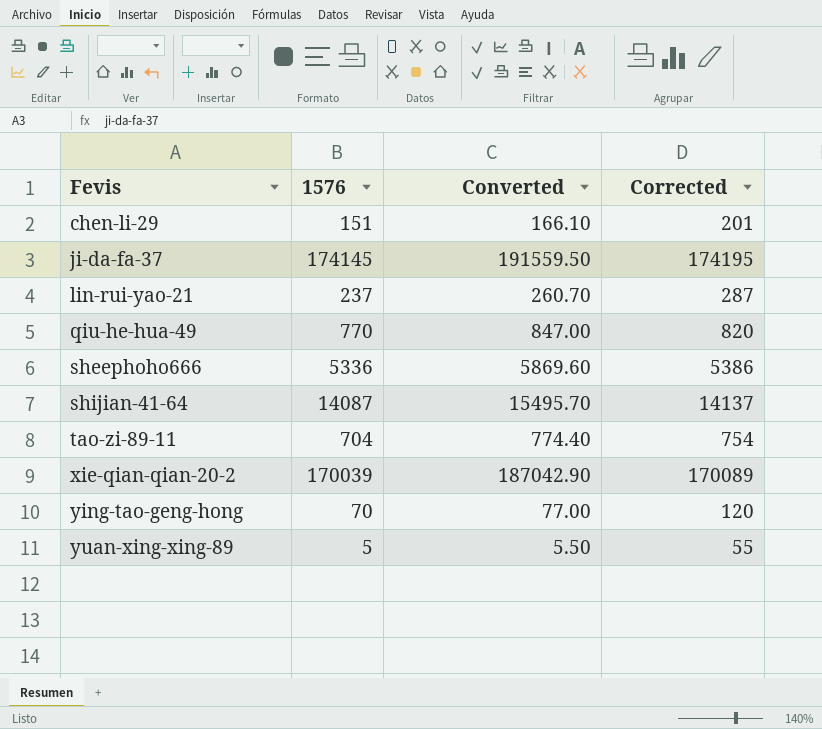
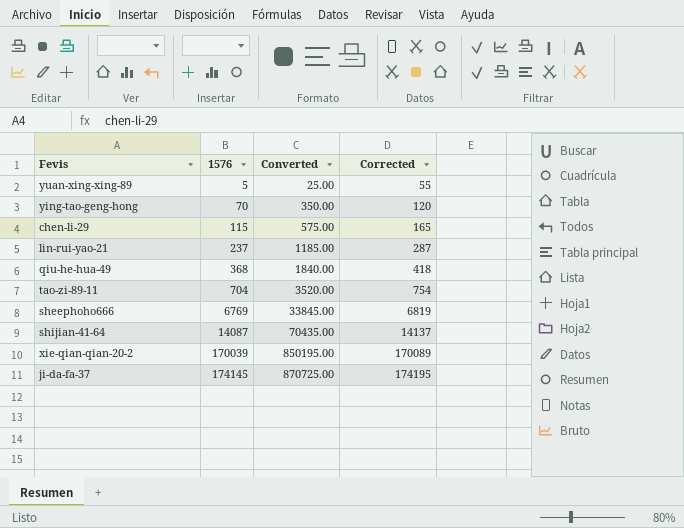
row order: Fevis ascending -> 1576 ascending
column Converted | formula: [1576] * 1.1 -> [1576] * 5
chen-li-29 | 1576: 151 -> 115
chen-li-29 | Corrected: 201 -> 165
qiu-he-hua-49 | 1576: 770 -> 368
qiu-he-hua-49 | Corrected: 820 -> 418
sheephoho666 | 1576: 5336 -> 6769
sheephoho666 | Corrected: 5386 -> 6819

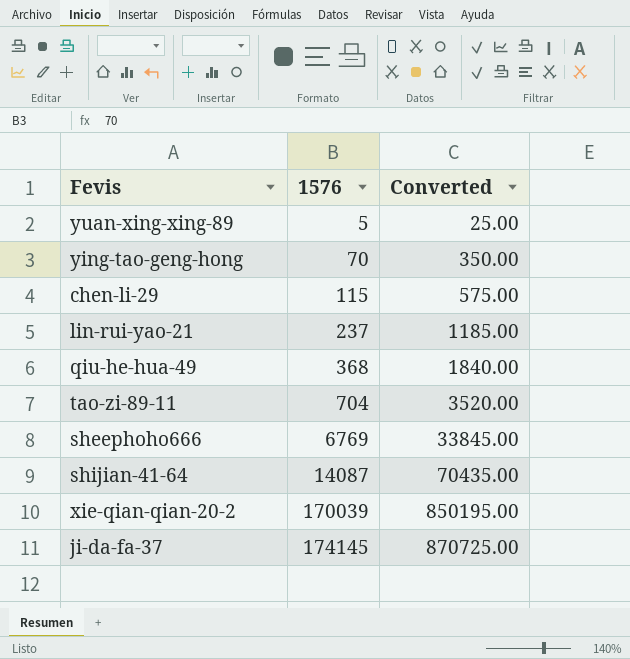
column Corrected | formula: [1576] + 50 -> none

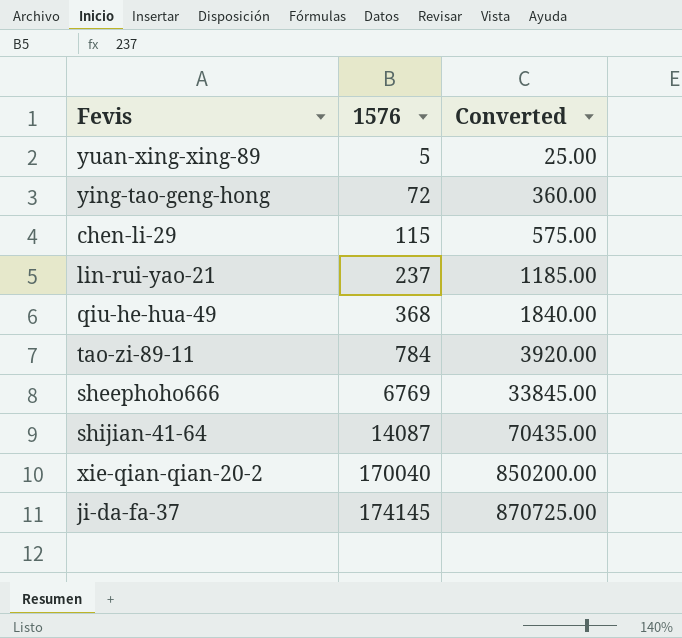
ying-tao-geng-hong | 1576: 70 -> 72
ying-tao-geng-hong | Converted: 350.00 -> 360.00
tao-zi-89-11 | 1576: 704 -> 784
tao-zi-89-11 | Converted: 3520.00 -> 3920.00
xie-qian-qian-20-2 | 1576: 170039 -> 170040
xie-qian-qian-20-2 | Converted: 850195.00 -> 850200.00

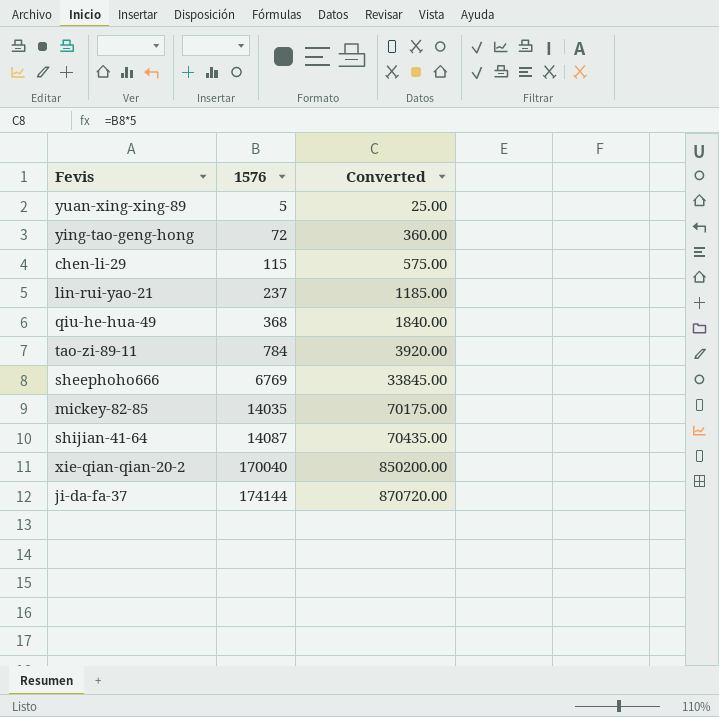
row mickey-82-85: none -> 14035 | 70175.00
ji-da-fa-37 | 1576: 174145 -> 174144
ji-da-fa-37 | Converted: 870725.00 -> 870720.00

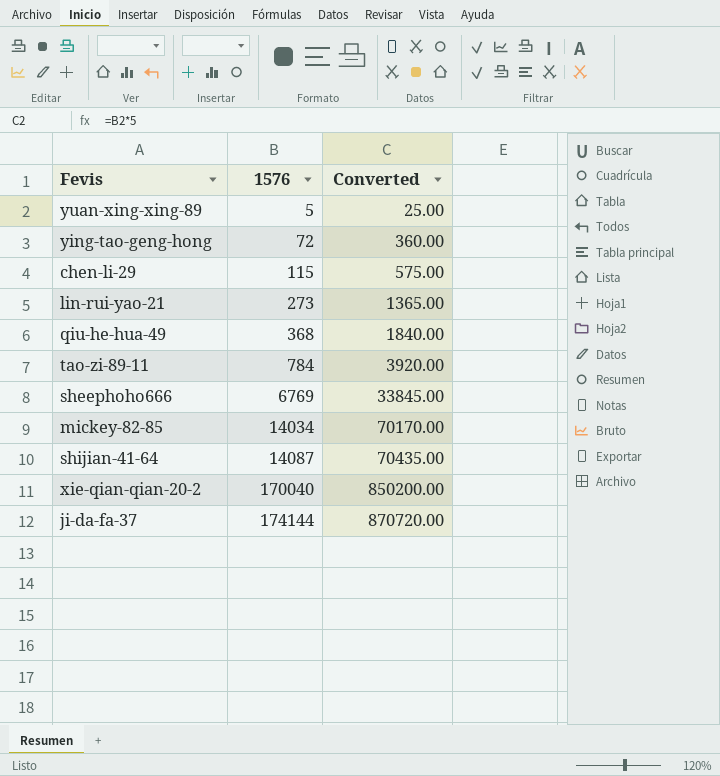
lin-rui-yao-21 | 1576: 237 -> 273
lin-rui-yao-21 | Converted: 1185.00 -> 1365.00
mickey-82-85 | 1576: 14035 -> 14034
mickey-82-85 | Converted: 70175.00 -> 70170.00

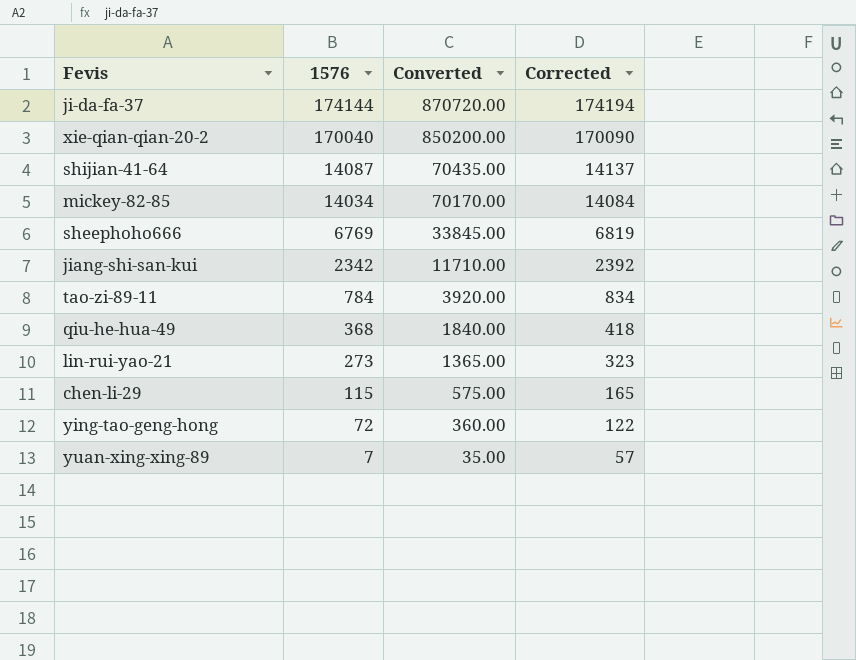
row order: 1576 ascending -> 1576 descending
column Corrected | formula: none -> [1576] + 50
row jiang-shi-san-kui: none -> 2342 | 11710.00 | 2392
yuan-xing-xing-89 | 1576: 5 -> 7
yuan-xing-xing-89 | Converted: 25.00 -> 35.00

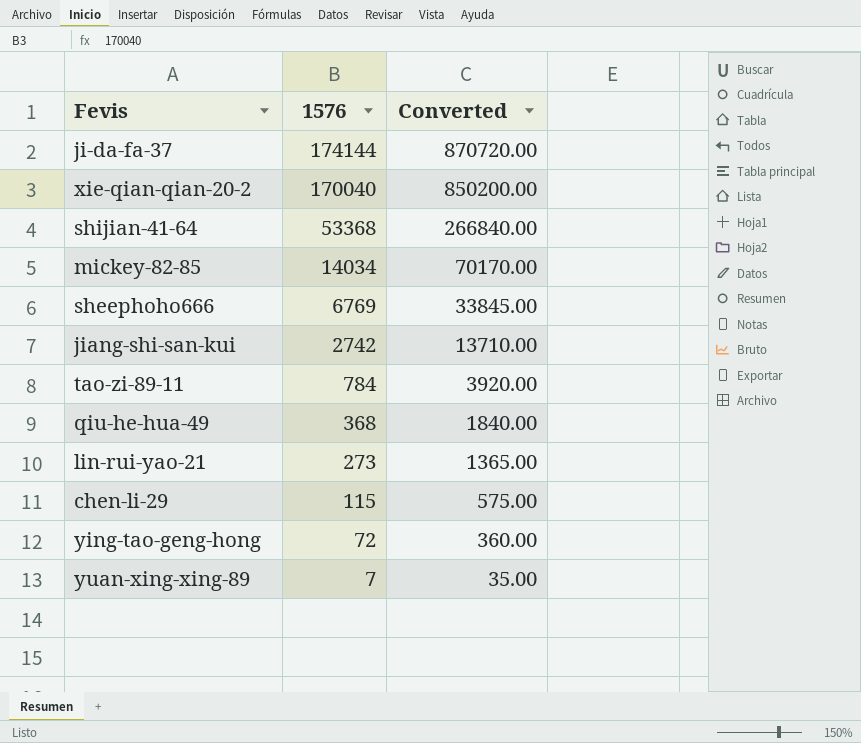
column Corrected | formula: [1576] + 50 -> none
shijian-41-64 | 1576: 14087 -> 53368
shijian-41-64 | Converted: 70435.00 -> 266840.00
jiang-shi-san-kui | 1576: 2342 -> 2742
jiang-shi-san-kui | Converted: 11710.00 -> 13710.00

